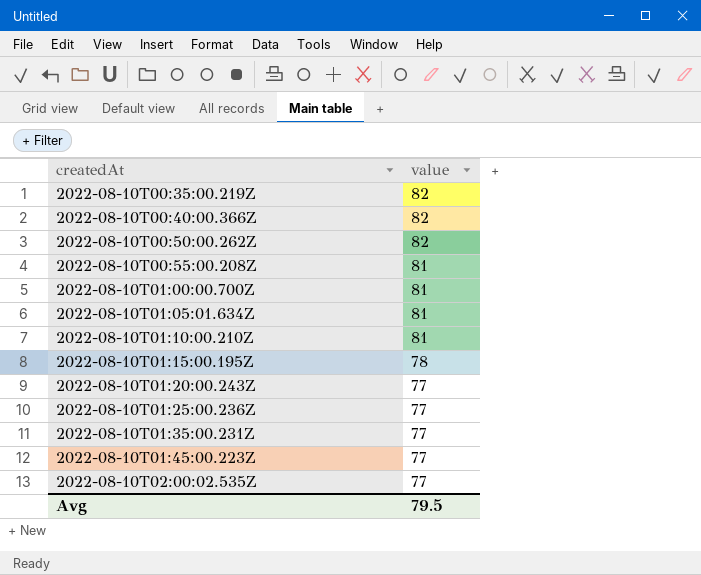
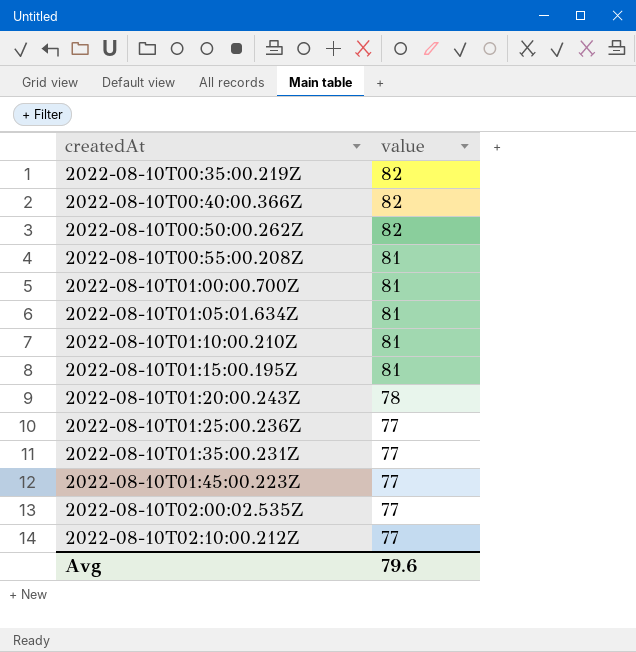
2022-08-10T01:15:00.195Z | value: 78 -> 81
2022-08-10T01:20:00.243Z | value: 77 -> 78
row 2022-08-10T02:10:00.212Z: none -> 77
Avg | value: 79.5 -> 79.6

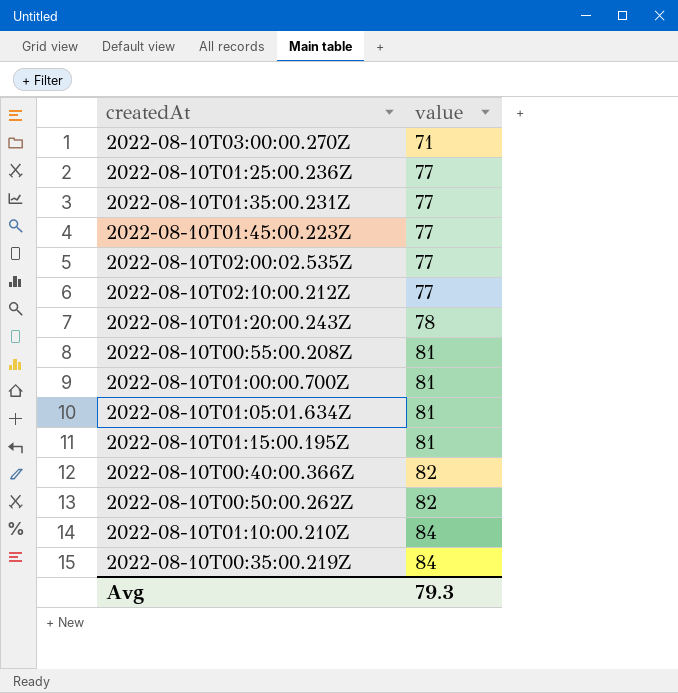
row order: createdAt ascending -> value ascending
row 2022-08-10T03:00:00.270Z: none -> 71
2022-08-10T01:10:00.210Z | value: 81 -> 84
2022-08-10T00:35:00.219Z | value: 82 -> 84
Avg | value: 79.6 -> 79.3

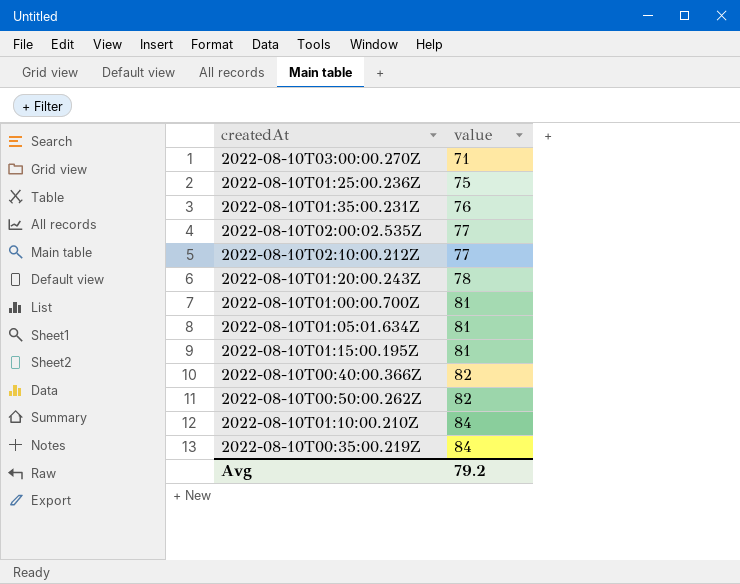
row 2022-08-10T01:45:00.223Z: 77 -> none
row 2022-08-10T00:55:00.208Z: 81 -> none
2022-08-10T01:25:00.236Z | value: 77 -> 75
2022-08-10T01:35:00.231Z | value: 77 -> 76
Avg | value: 79.3 -> 79.2

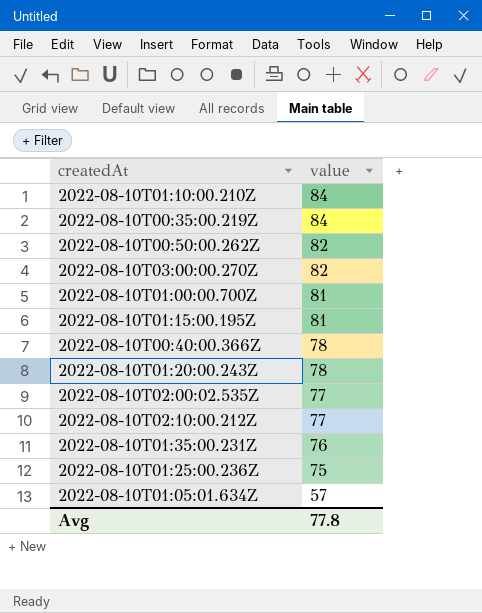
row order: value ascending -> value descending
2022-08-10T03:00:00.270Z | value: 71 -> 82
2022-08-10T00:40:00.366Z | value: 82 -> 78
2022-08-10T01:05:01.634Z | value: 81 -> 57
Avg | value: 79.2 -> 77.8

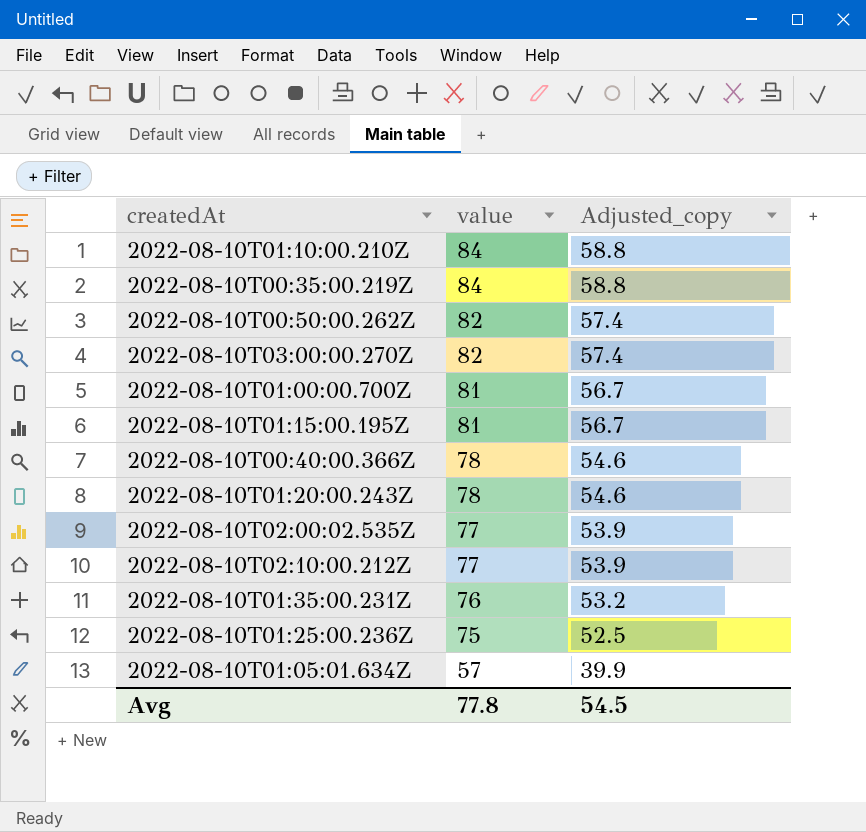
column Adjusted_copy | formula: none -> [value] * 0.7

